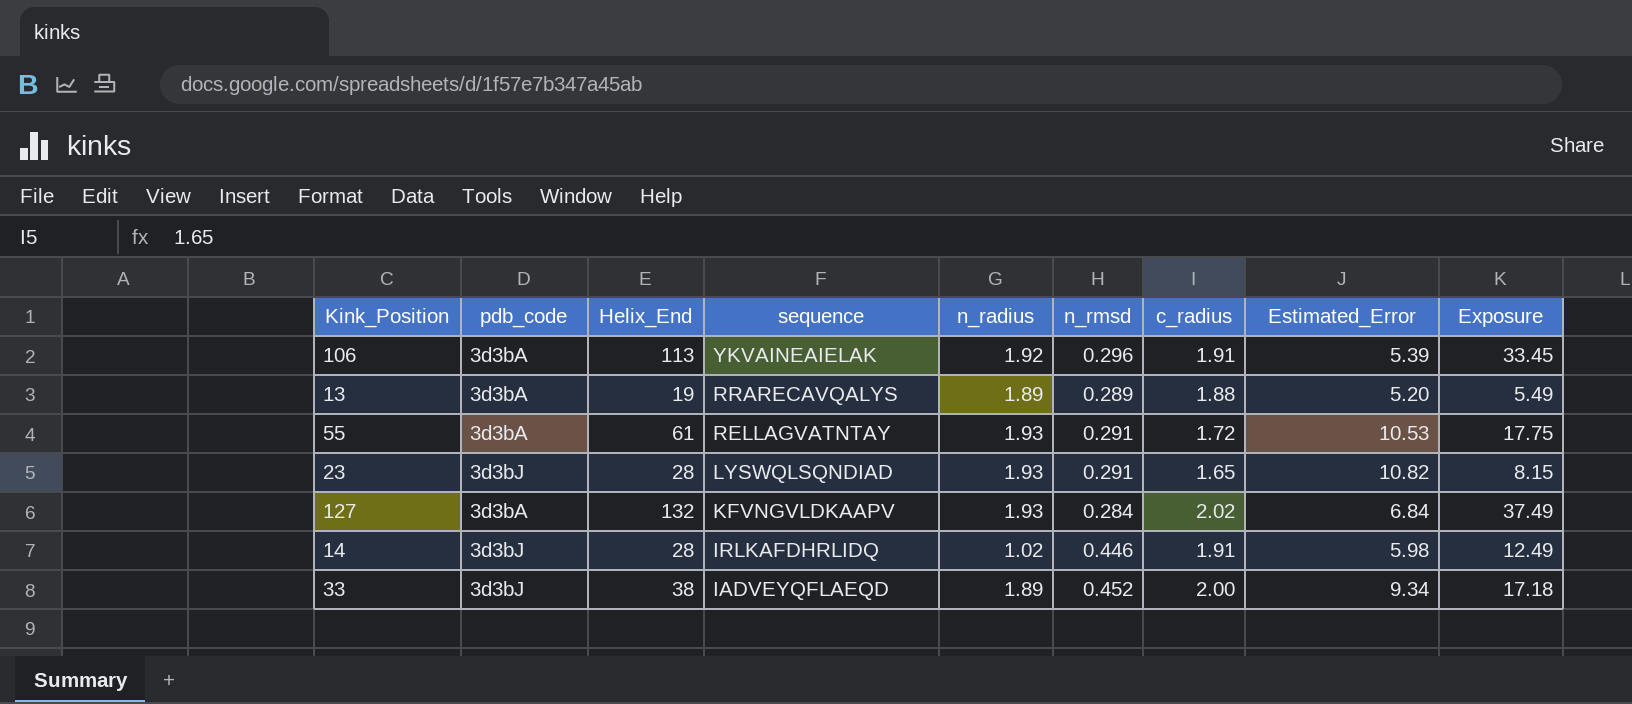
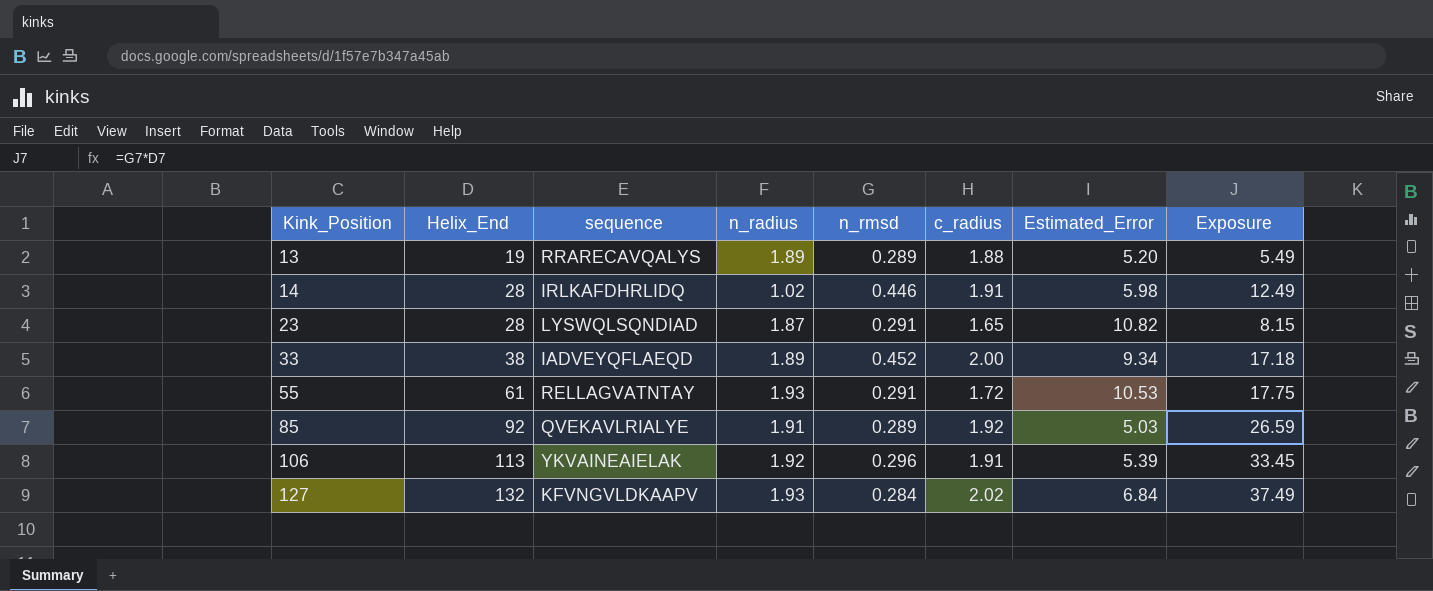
row order: sequence descending -> Kink_Position ascending
column pdb_code | position: 2 -> none
23 | n_radius: 1.93 -> 1.87
row 85: none -> 92 | QVEKAVLRIALYE | 1.91 | 0.289 | 1.92 | 5.03 | 26.59

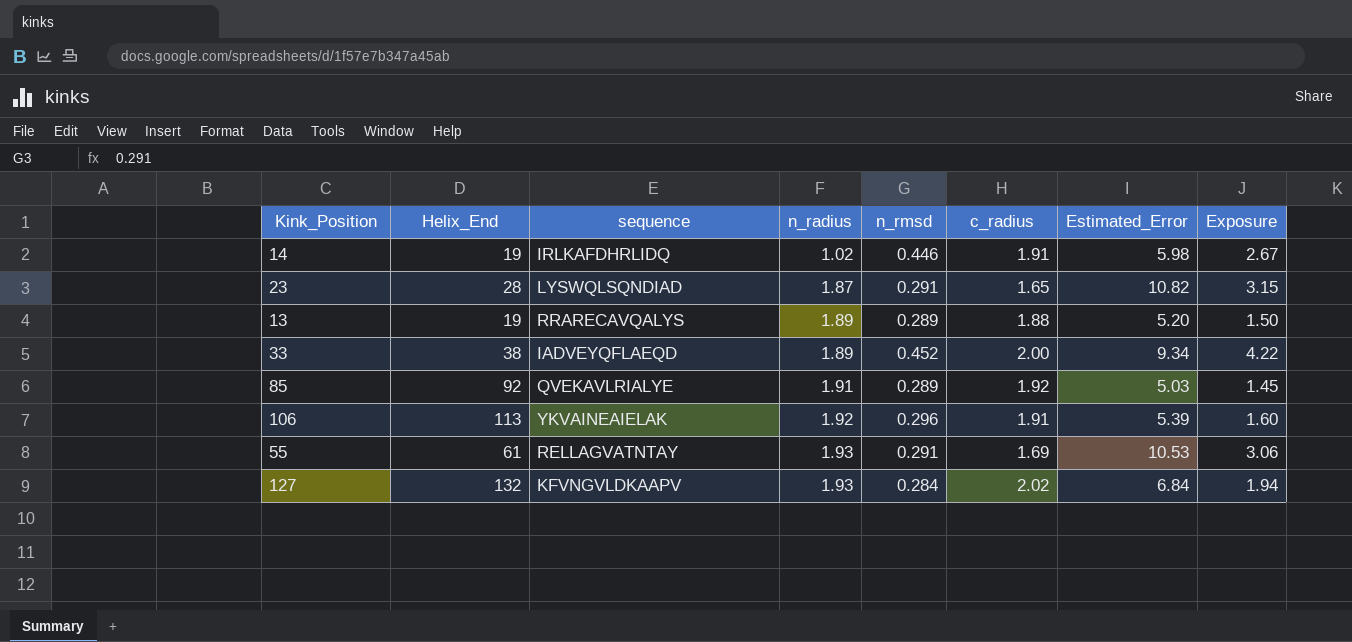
row order: Kink_Position ascending -> n_radius ascending
column Exposure | formula: [Helix_End] * [n_rmsd] -> [n_rmsd] * [Estimated_Error]
14 | Helix_End: 28 -> 19
55 | c_radius: 1.72 -> 1.69

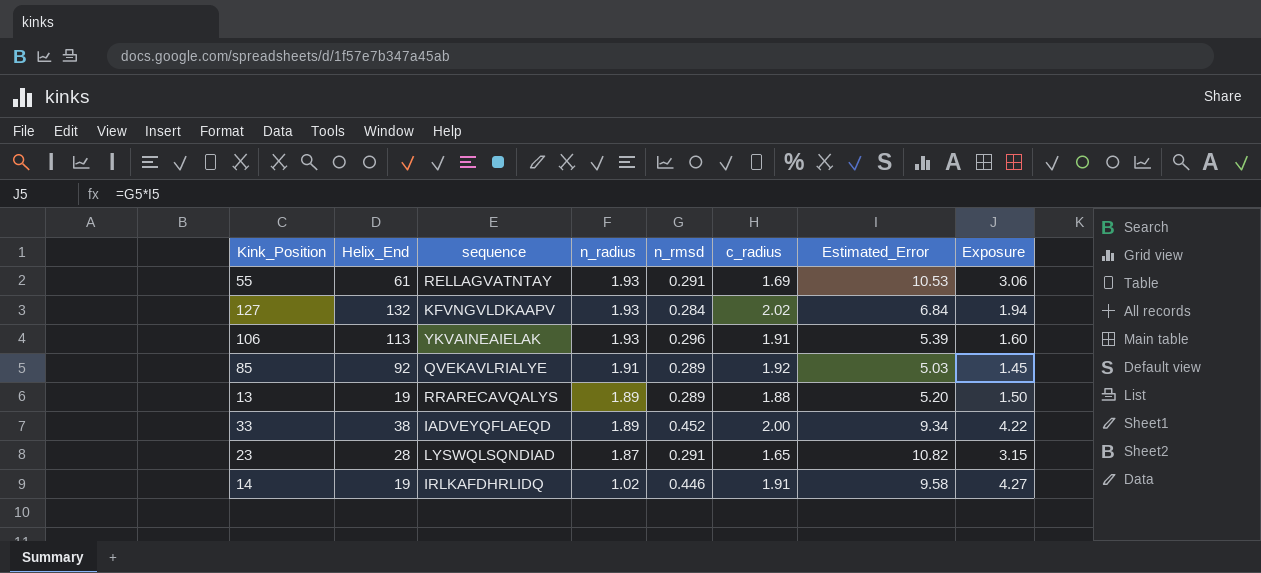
row order: n_radius ascending -> n_radius descending
106 | n_radius: 1.92 -> 1.93
14 | Estimated_Error: 5.98 -> 9.58
14 | Exposure: 2.67 -> 4.27

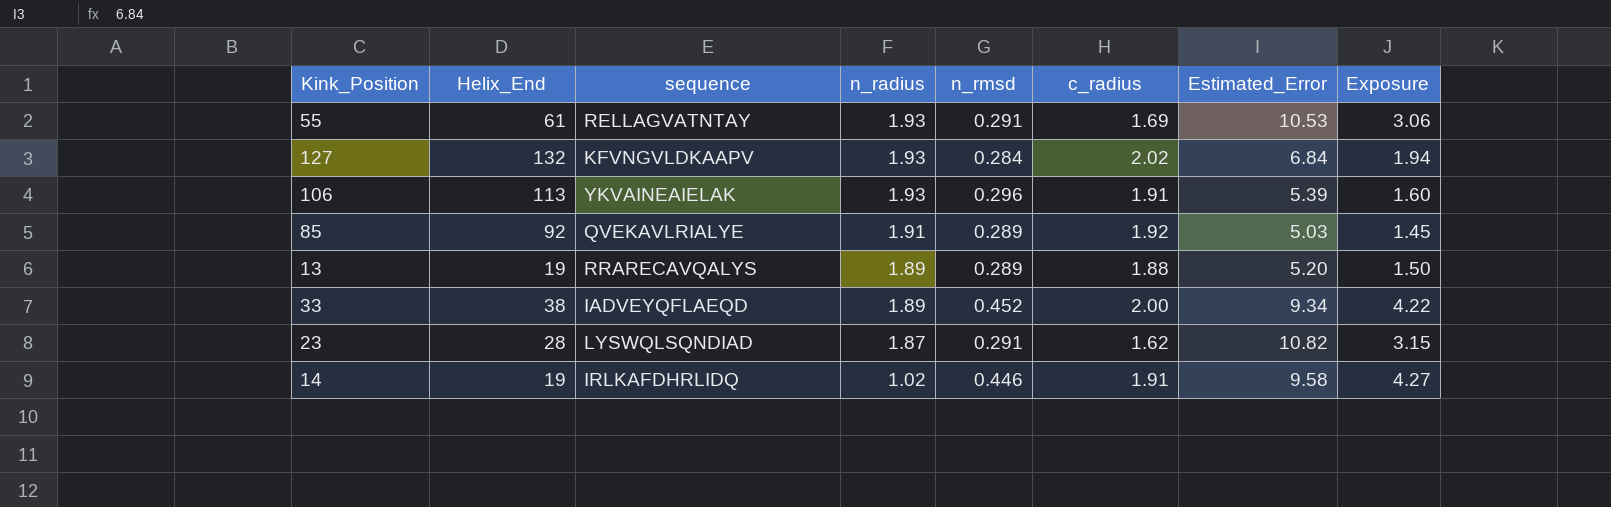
23 | c_radius: 1.65 -> 1.62

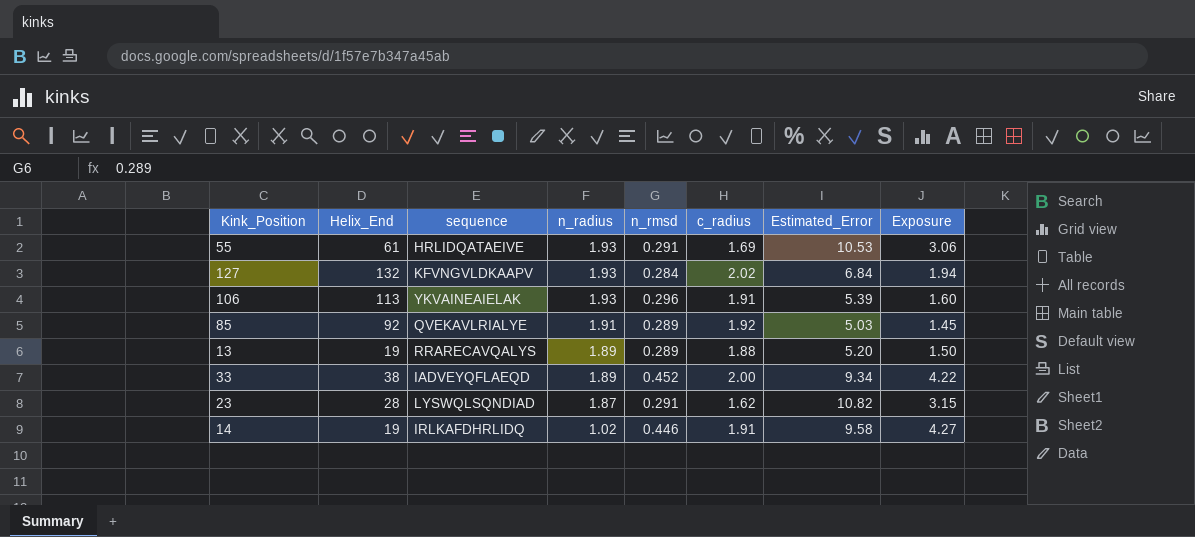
55 | sequence: RELLAGVATNTAY -> HRLIDQATAEIVE

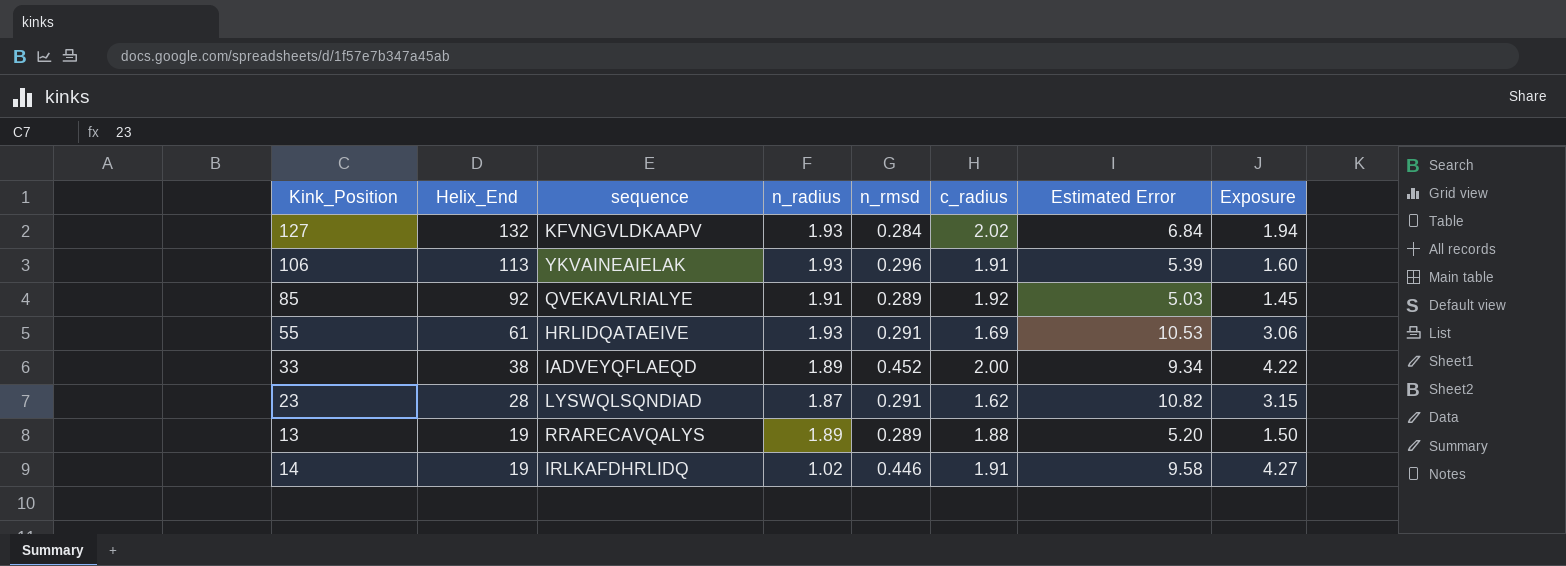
row order: n_radius descending -> Helix_End descending
column name: Estimated_Error -> Estimated Error

